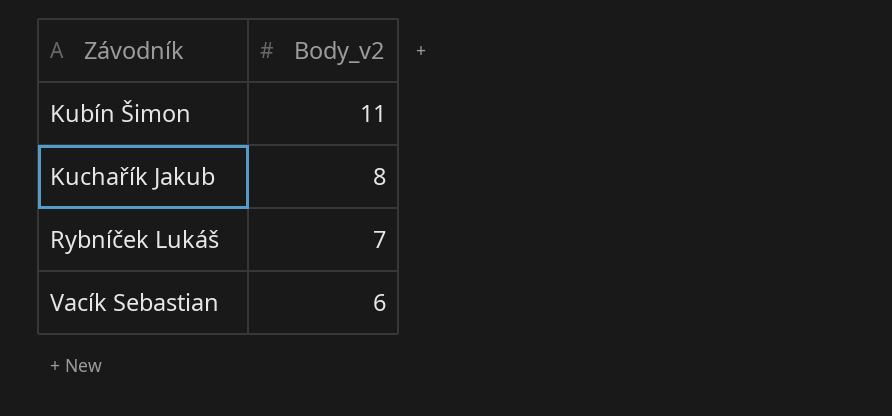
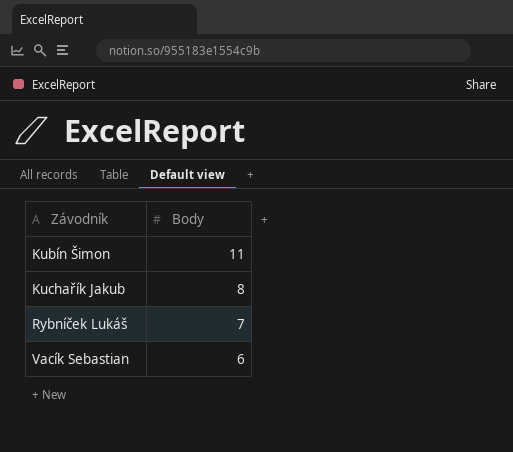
column name: Body_v2 -> Body

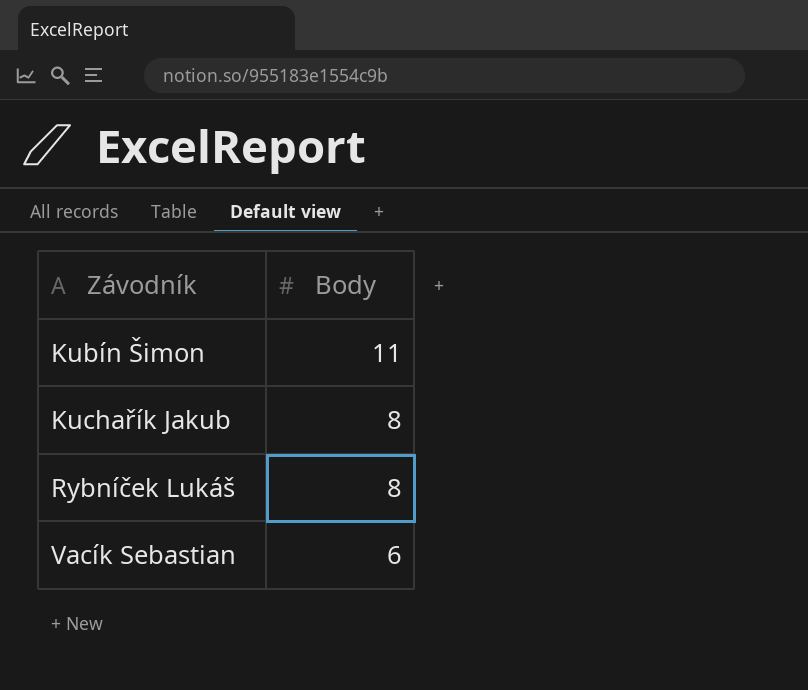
Rybníček Lukáš | Body: 7 -> 8

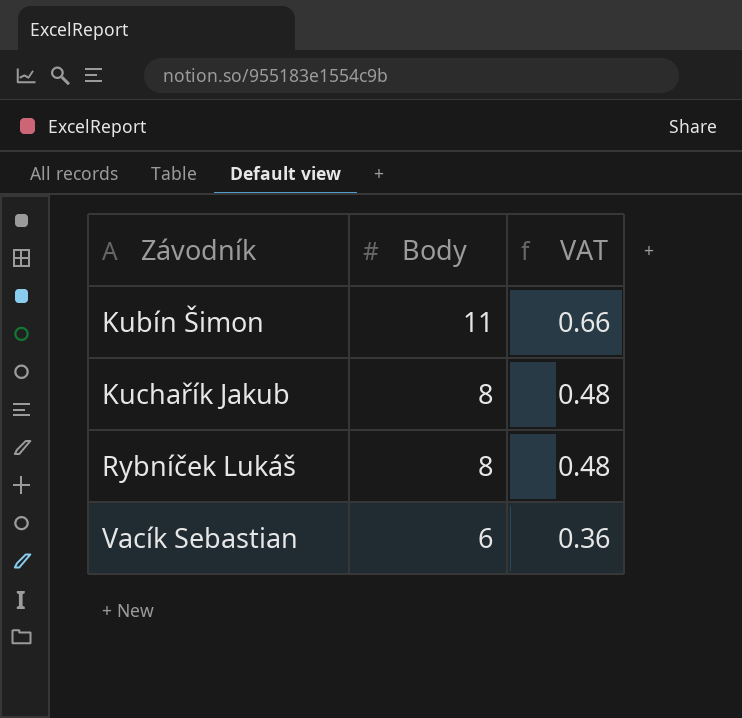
column VAT | formula: none -> [Body] * 0.06

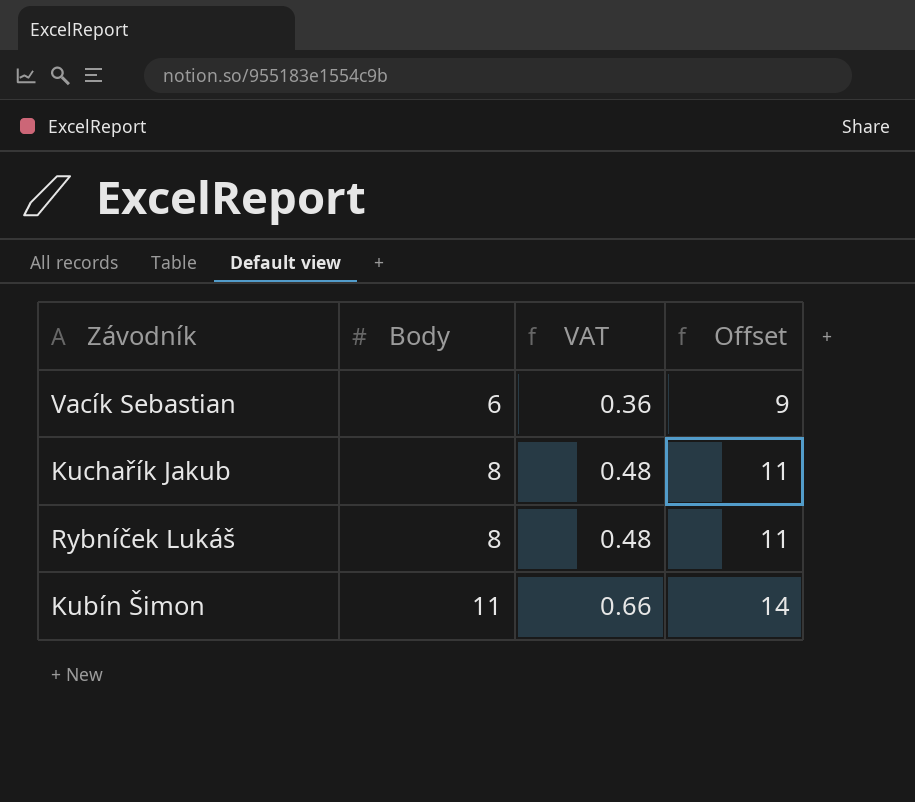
row order: Závodník ascending -> Body ascending
column Offset | formula: none -> [Body] + 3

